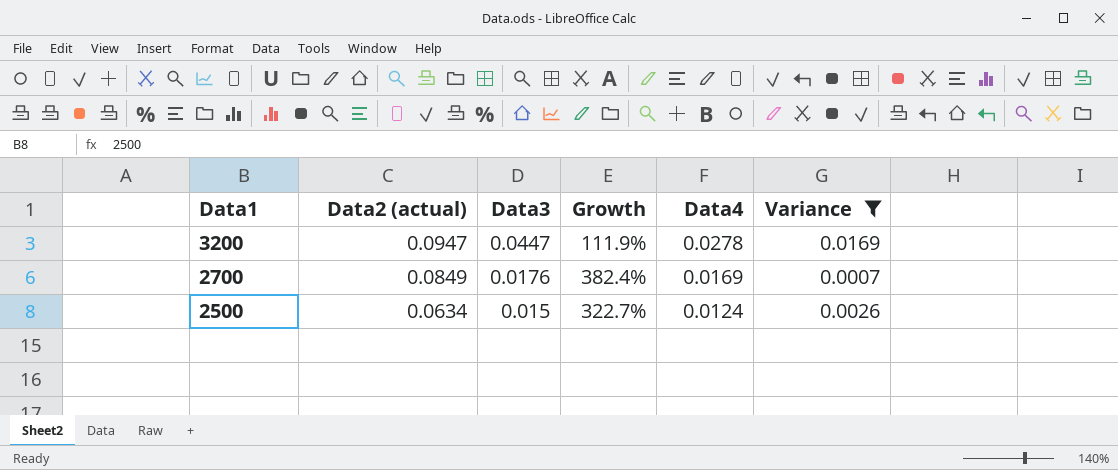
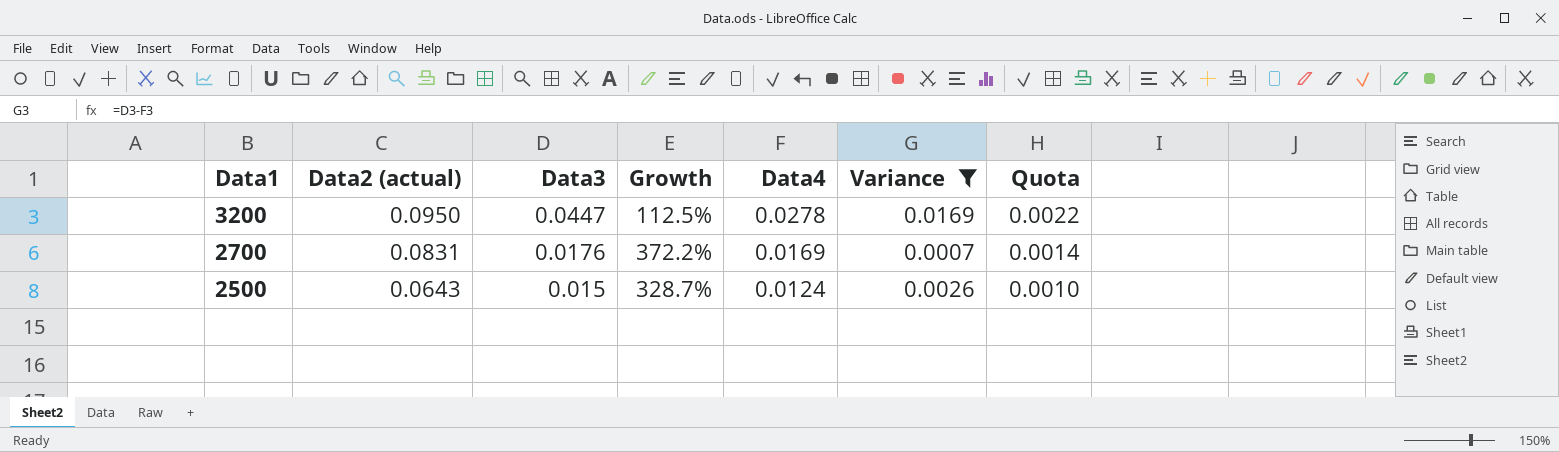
column Quota | formula: none -> [Data4] * 0.08
3200 | Data2 (actual): 0.0947 -> 0.0950
3200 | Growth: 111.9% -> 112.5%
2700 | Data2 (actual): 0.0849 -> 0.0831
2700 | Growth: 382.4% -> 372.2%
2500 | Data2 (actual): 0.0634 -> 0.0643
2500 | Growth: 322.7% -> 328.7%

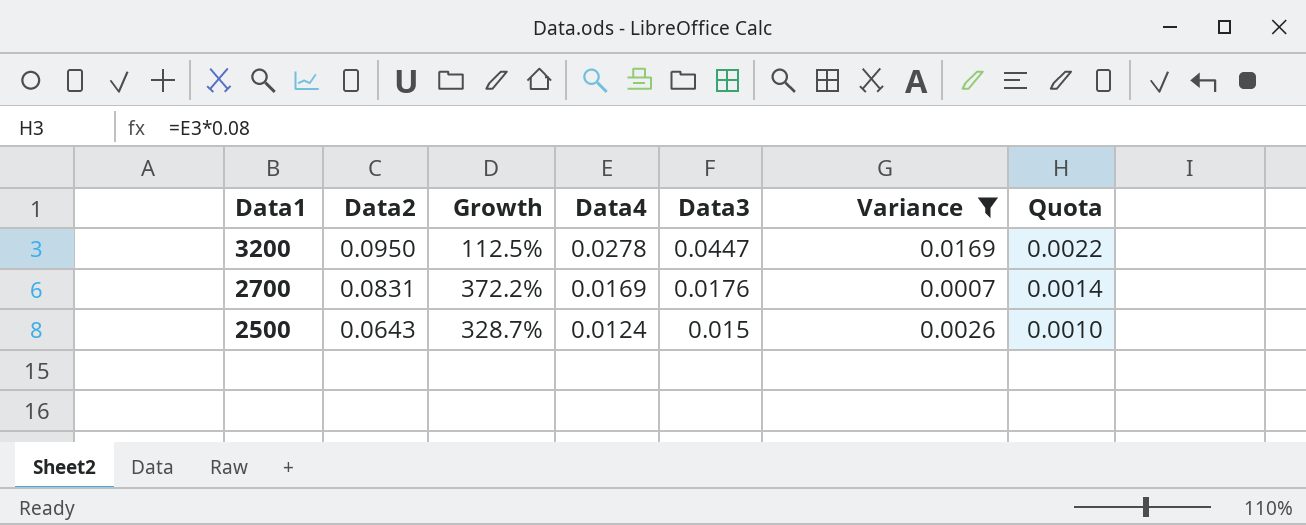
column name: Data2 (actual) -> Data2
column Data3 | position: 3 -> 5

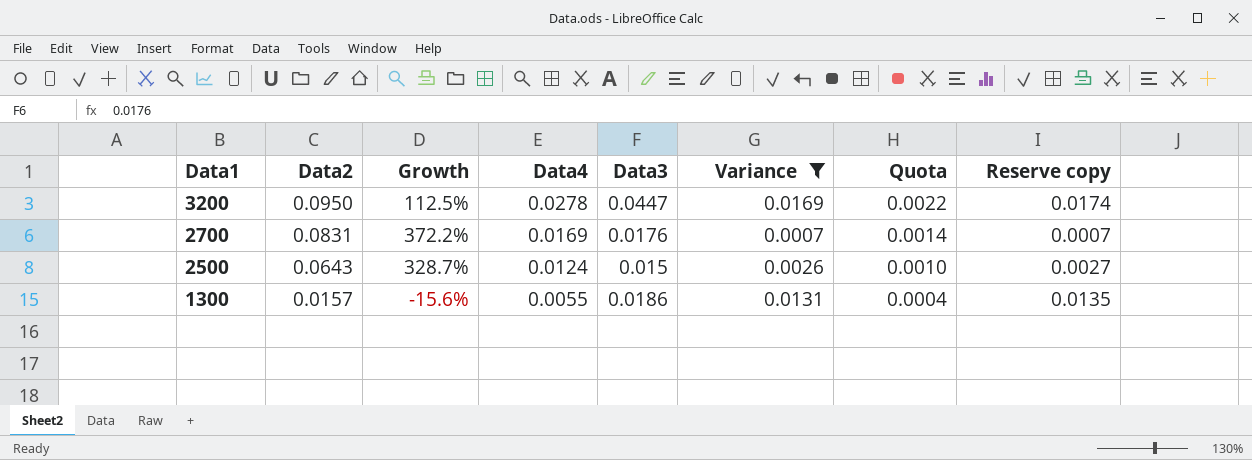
column Reserve copy | formula: none -> [Variance] * 1.03
row 1300: none -> 0.0157 | -15.6% | 0.0055 | 0.0186 | 0.0131 | 0.0004 | 0.0135

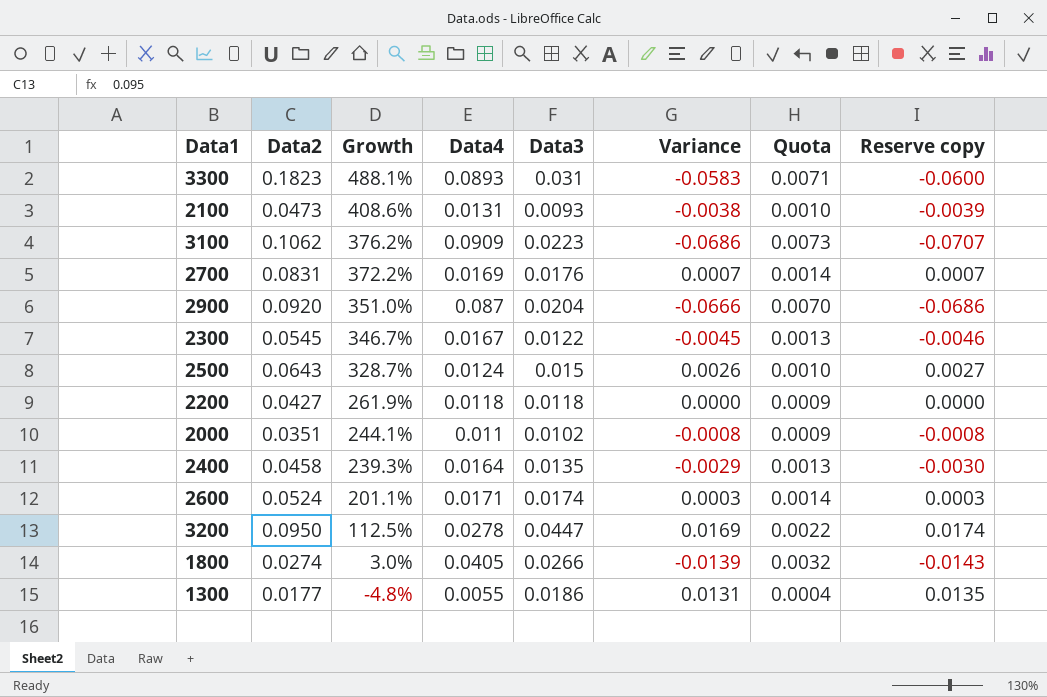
filter: Variance >= 0.0007 -> none
row order: Data1 descending -> Growth descending
1300 | Data2: 0.0157 -> 0.0177
1300 | Growth: -15.6% -> -4.8%

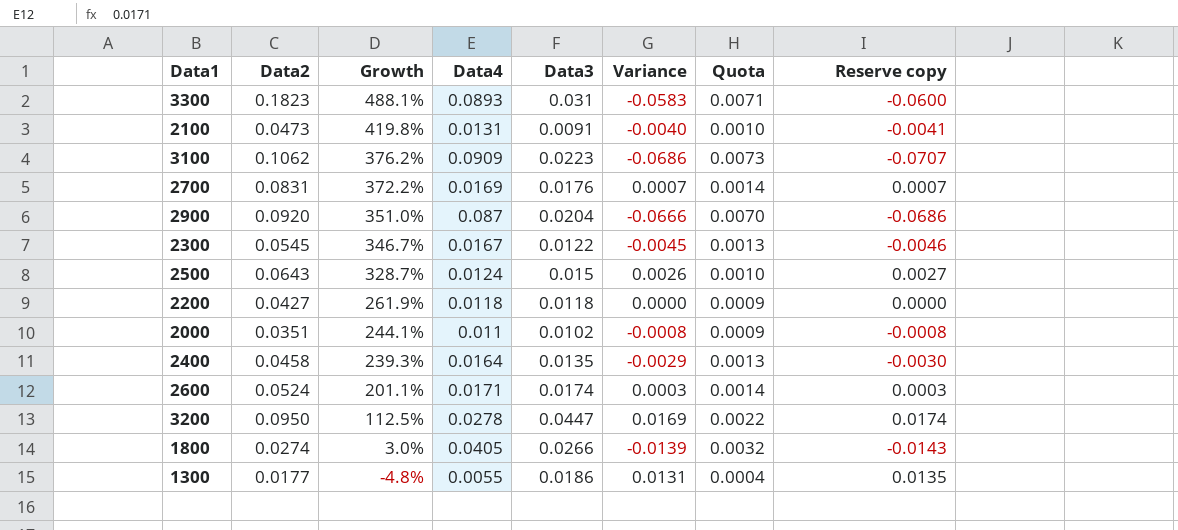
2100 | Growth: 408.6% -> 419.8%
2100 | Data3: 0.0093 -> 0.0091
2100 | Variance: -0.0038 -> -0.0040
2100 | Reserve copy: -0.0039 -> -0.0041

